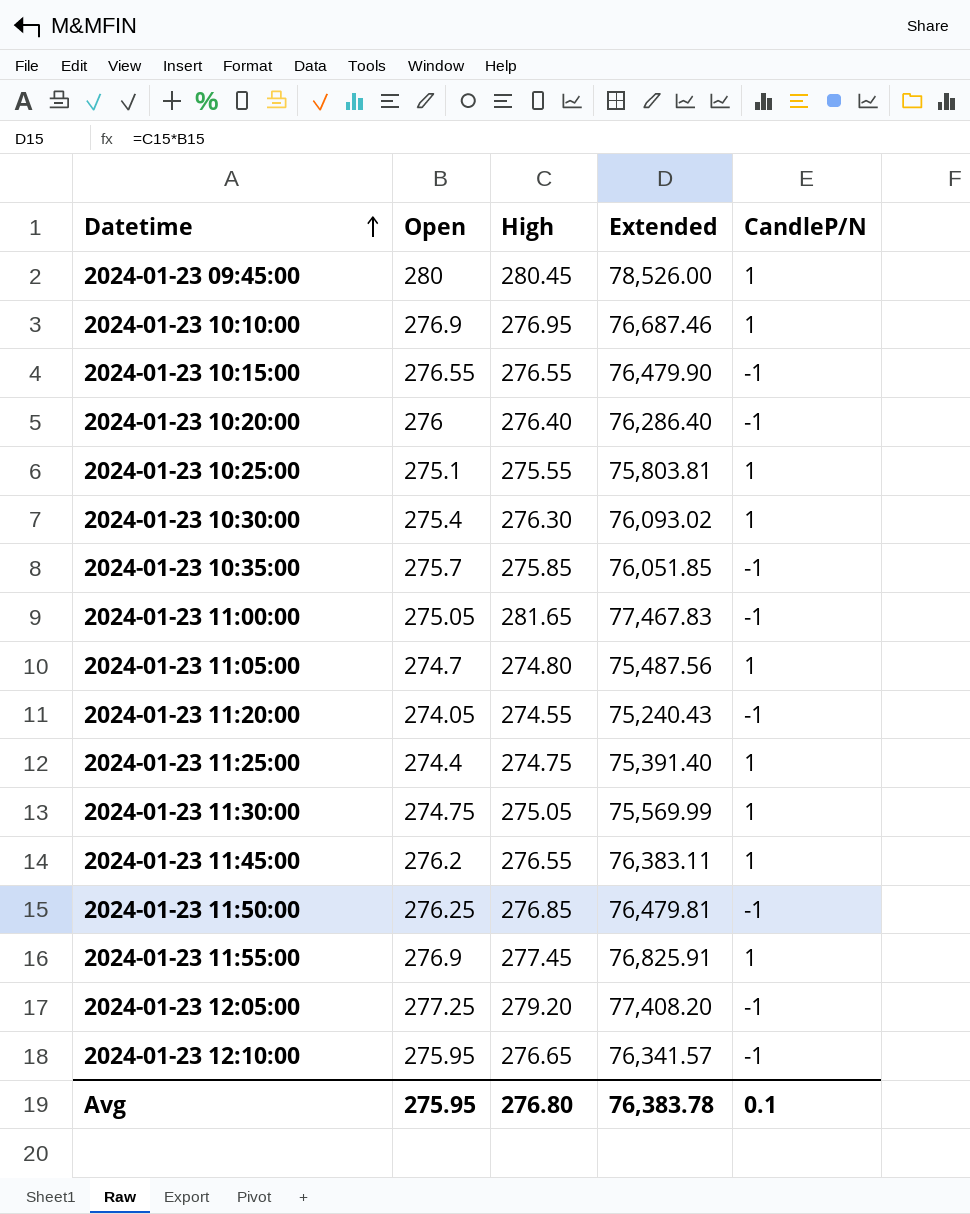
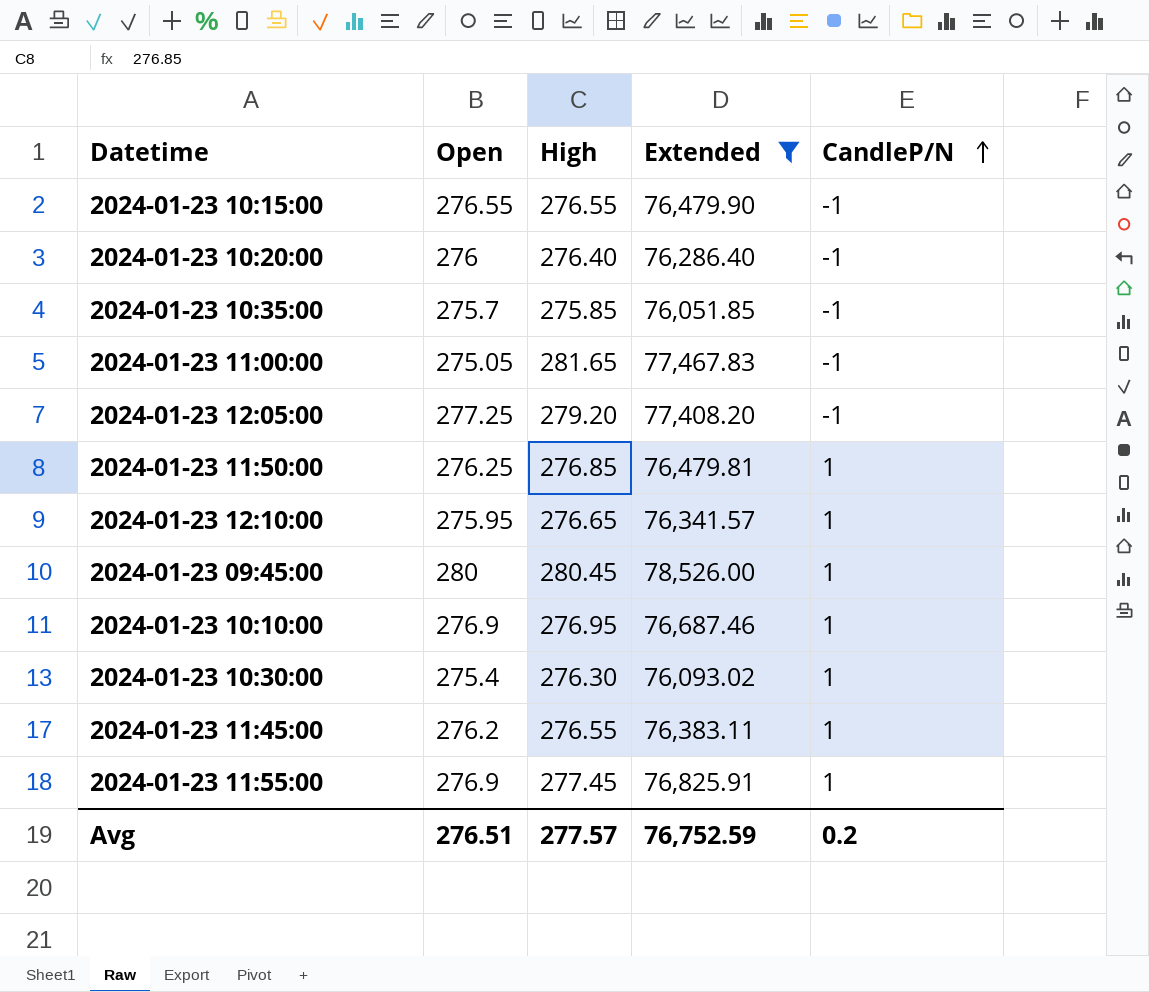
filter: none -> Extended >= 76,051.85
row order: Datetime ascending -> CandleP/N ascending
2024-01-23 11:50:00 | CandleP/N: -1 -> 1
2024-01-23 12:10:00 | CandleP/N: -1 -> 1
Avg | Open: 275.95 -> 276.51
Avg | High: 276.80 -> 277.57
Avg | Extended: 76,383.78 -> 76,752.59
Avg | CandleP/N: 0.1 -> 0.2

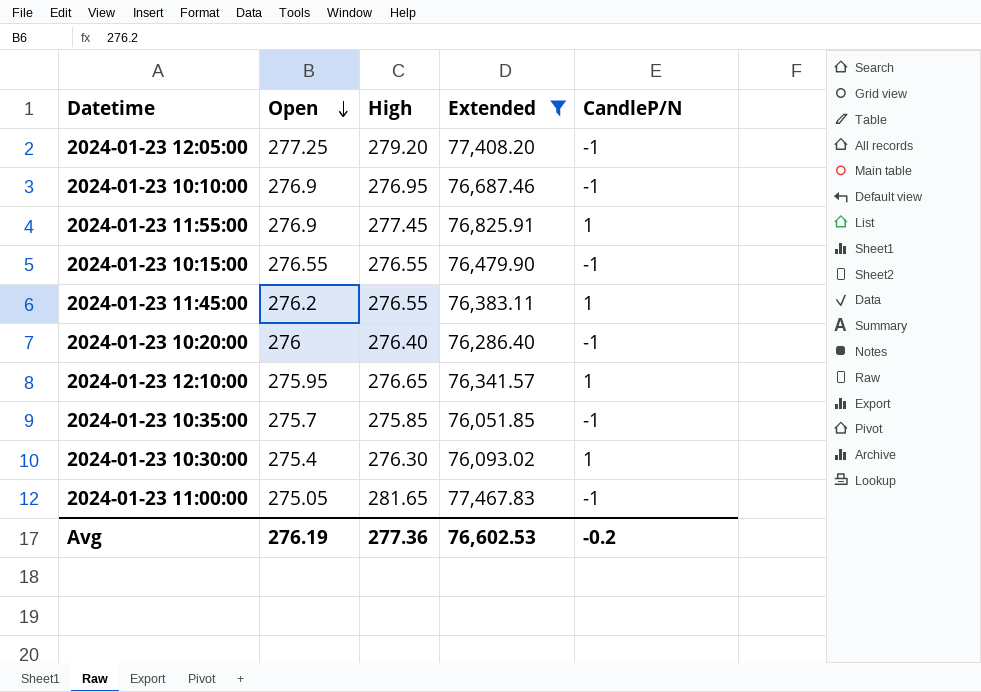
row order: CandleP/N ascending -> Open descending
row 2024-01-23 11:50:00: 276.25 | 276.85 | 76,479.81 | 1 -> none
row 2024-01-23 09:45:00: 280 | 280.45 | 78,526.00 | 1 -> none
2024-01-23 10:10:00 | CandleP/N: 1 -> -1
Avg | Open: 276.51 -> 276.19
Avg | High: 277.57 -> 277.36
Avg | Extended: 76,752.59 -> 76,602.53
Avg | CandleP/N: 0.2 -> -0.2

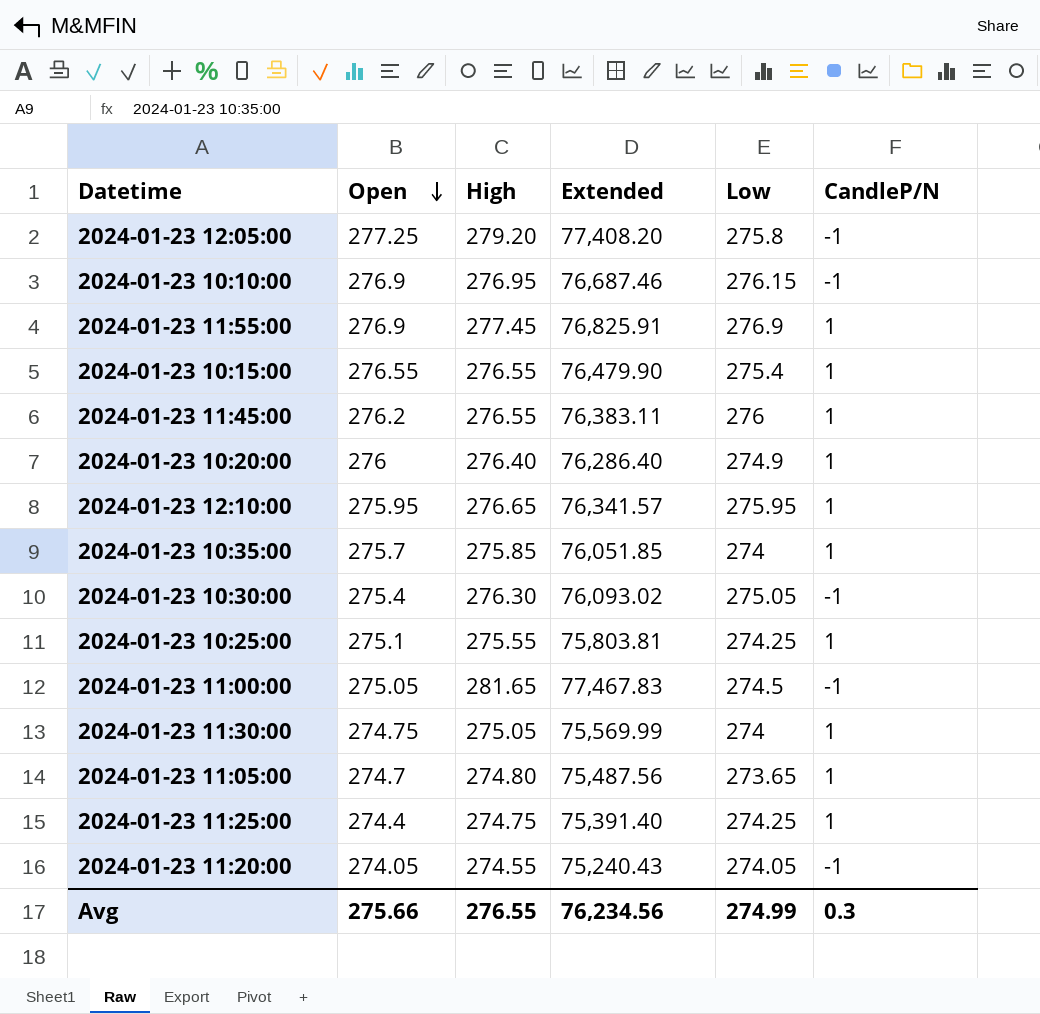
filter: Extended >= 76,051.85 -> none
column Low | position: none -> 5
2024-01-23 10:15:00 | CandleP/N: -1 -> 1
2024-01-23 10:20:00 | CandleP/N: -1 -> 1
2024-01-23 10:35:00 | CandleP/N: -1 -> 1
2024-01-23 10:30:00 | CandleP/N: 1 -> -1
Avg | Open: 276.19 -> 275.66
Avg | High: 277.36 -> 276.55
Avg | Extended: 76,602.53 -> 76,234.56
Avg | CandleP/N: -0.2 -> 0.3

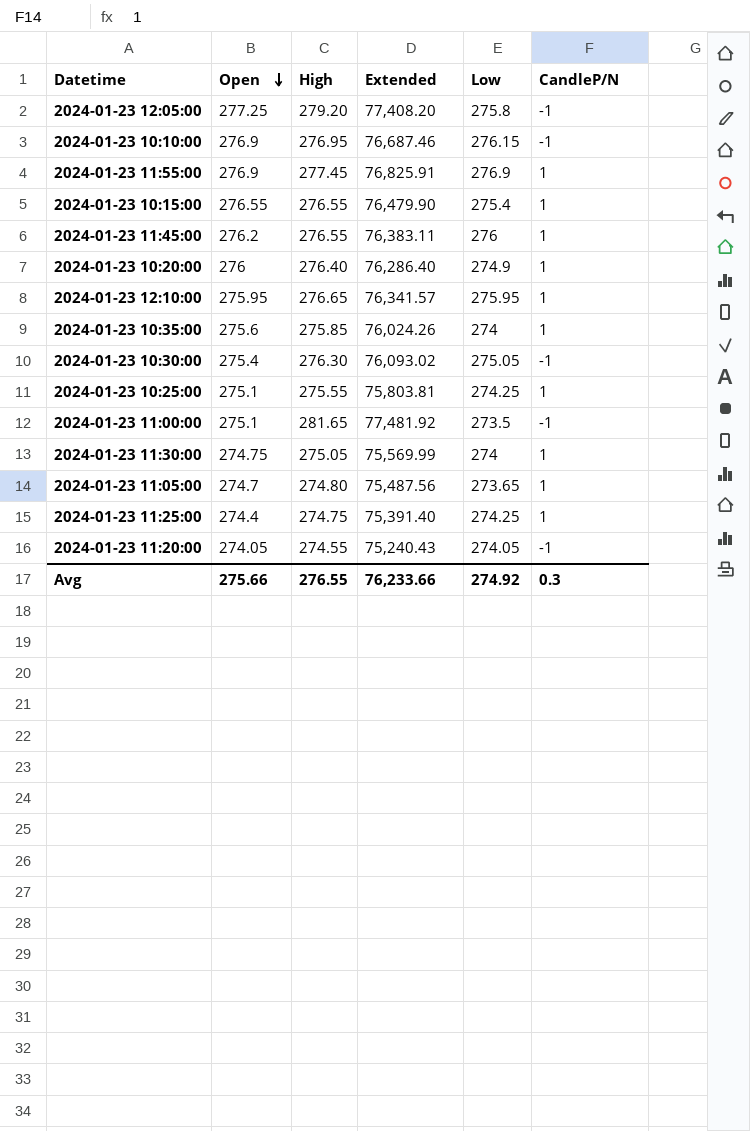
2024-01-23 10:35:00 | Open: 275.7 -> 275.6
2024-01-23 10:35:00 | Extended: 76,051.85 -> 76,024.26
2024-01-23 11:00:00 | Open: 275.05 -> 275.1
2024-01-23 11:00:00 | Extended: 77,467.83 -> 77,481.92
2024-01-23 11:00:00 | Low: 274.5 -> 273.5
Avg | Extended: 76,234.56 -> 76,233.66
Avg | Low: 274.99 -> 274.92

